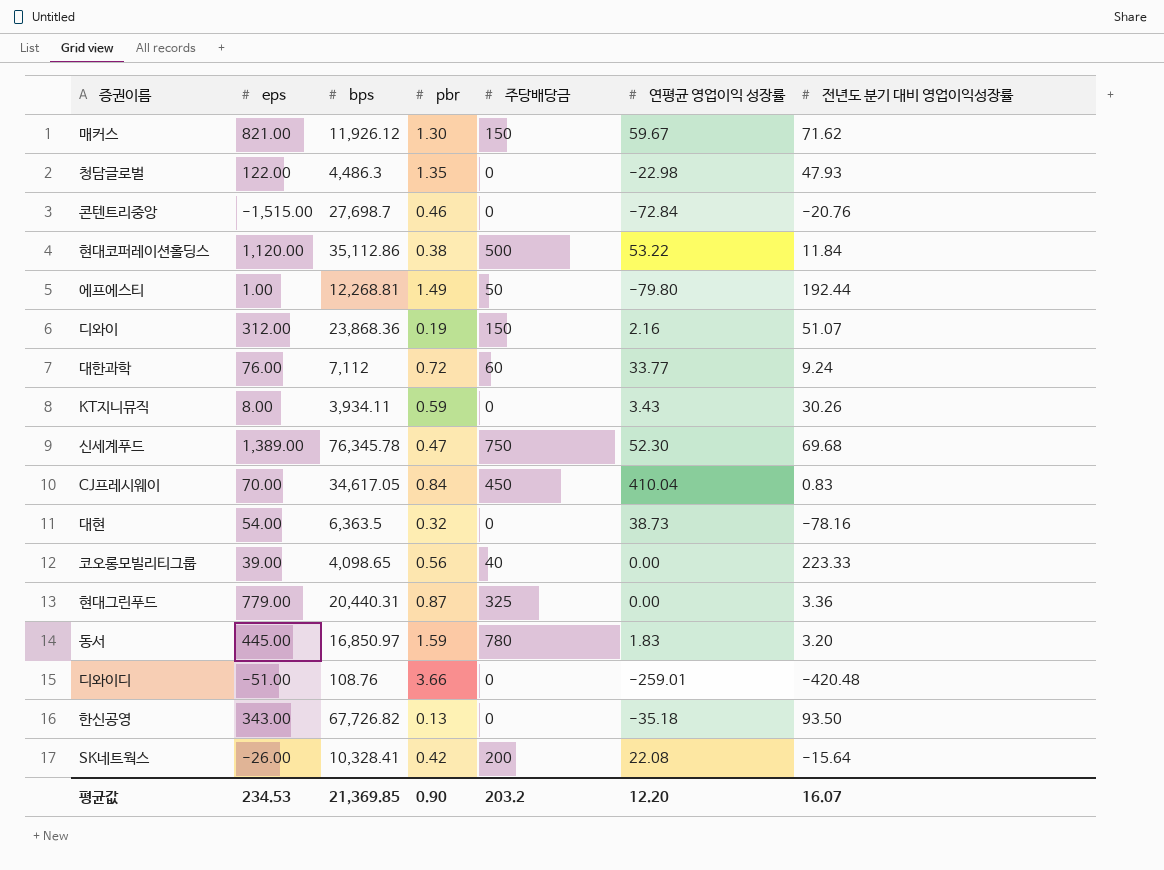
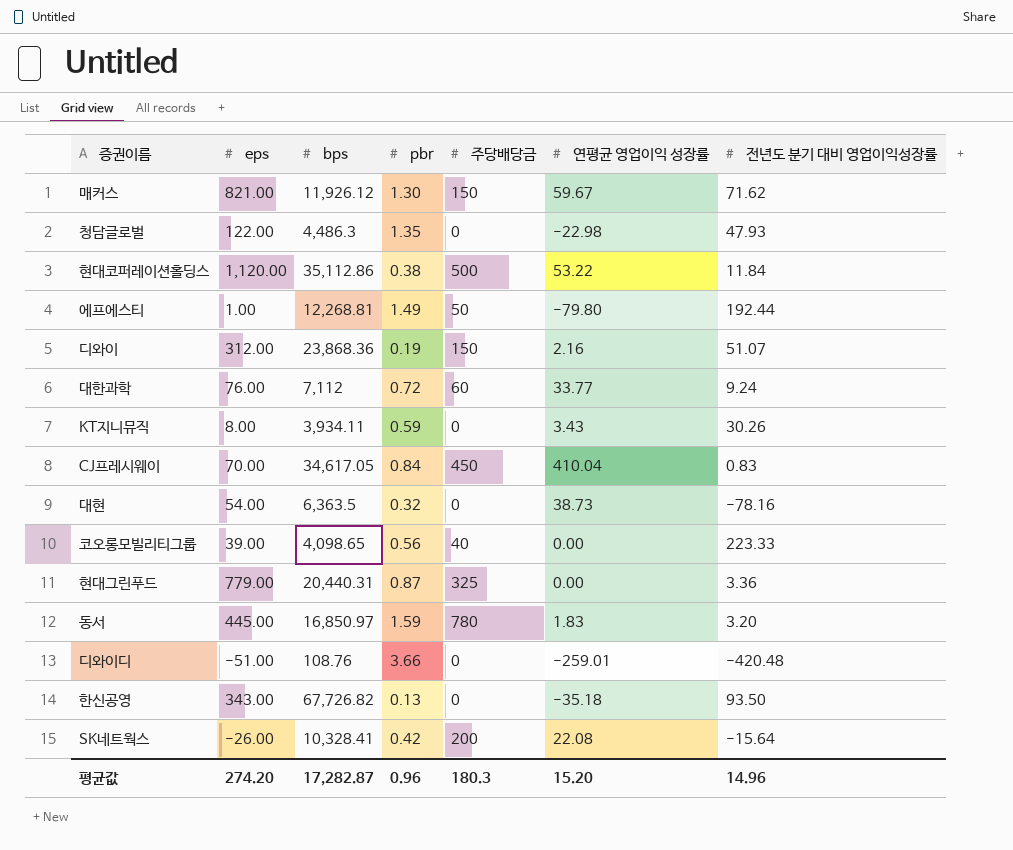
row 콘텐트리중앙: -1,515.00 | 27,698.7 | 0.46 | 0 | -72.84 | -20.76 -> none
row 신세계푸드: 1,389.00 | 76,345.78 | 0.47 | 750 | 52.30 | 69.68 -> none
평균값 | eps: 234.53 -> 274.20
평균값 | bps: 21,369.85 -> 17,282.87
평균값 | pbr: 0.90 -> 0.96
평균값 | 주당배당금: 203.2 -> 180.3
평균값 | 연평균 영업이익 성장률: 12.20 -> 15.20
평균값 | 전년도 분기 대비 영업이익성장률: 16.07 -> 14.96

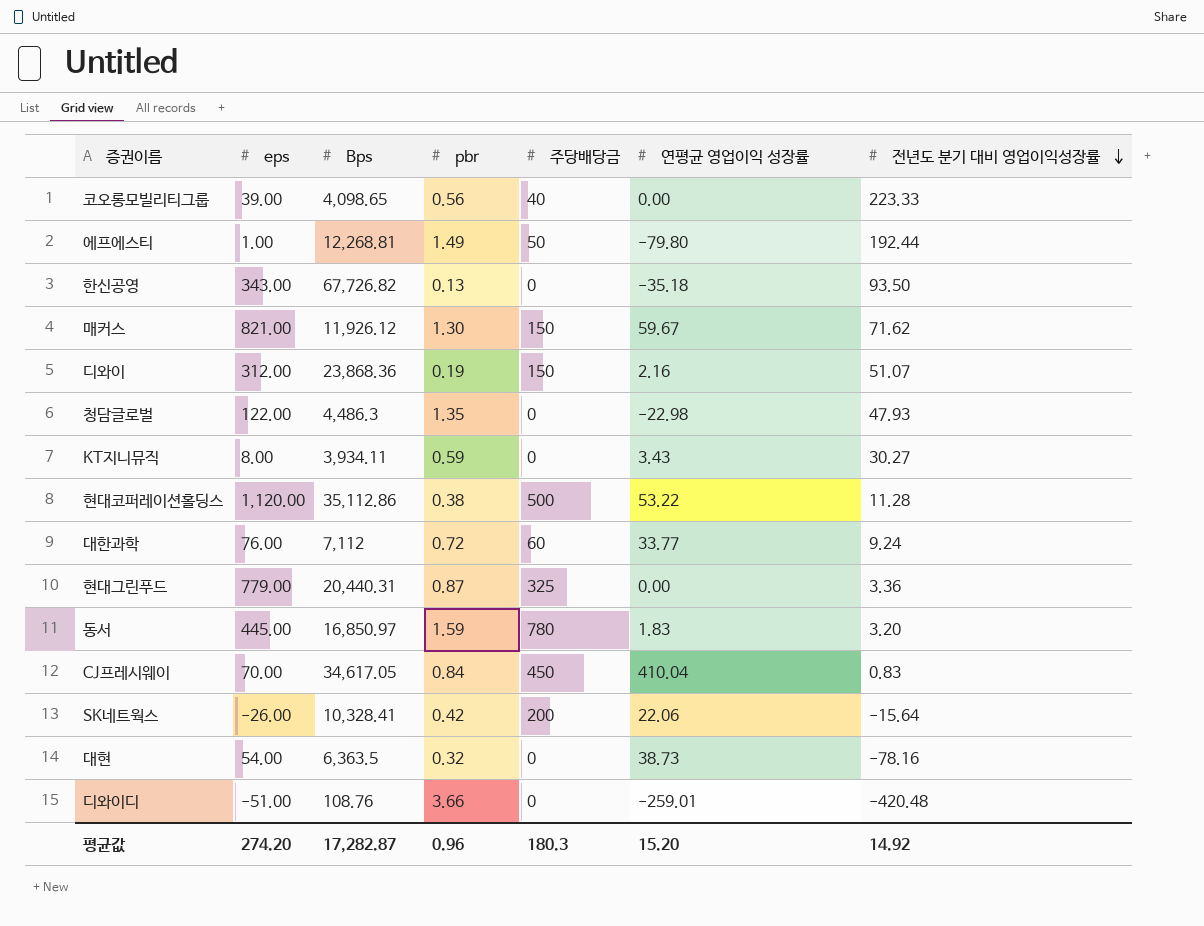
row order: none -> 전년도 분기 대비 영업이익성장률 descending
column name: bps -> Bps
KT지니뮤직 | 전년도 분기 대비 영업이익성장률: 30.26 -> 30.27
현대코퍼레이션홀딩스 | 전년도 분기 대비 영업이익성장률: 11.84 -> 11.28
SK네트웍스 | 연평균 영업이익 성장률: 22.08 -> 22.06
평균값 | 전년도 분기 대비 영업이익성장률: 14.96 -> 14.92

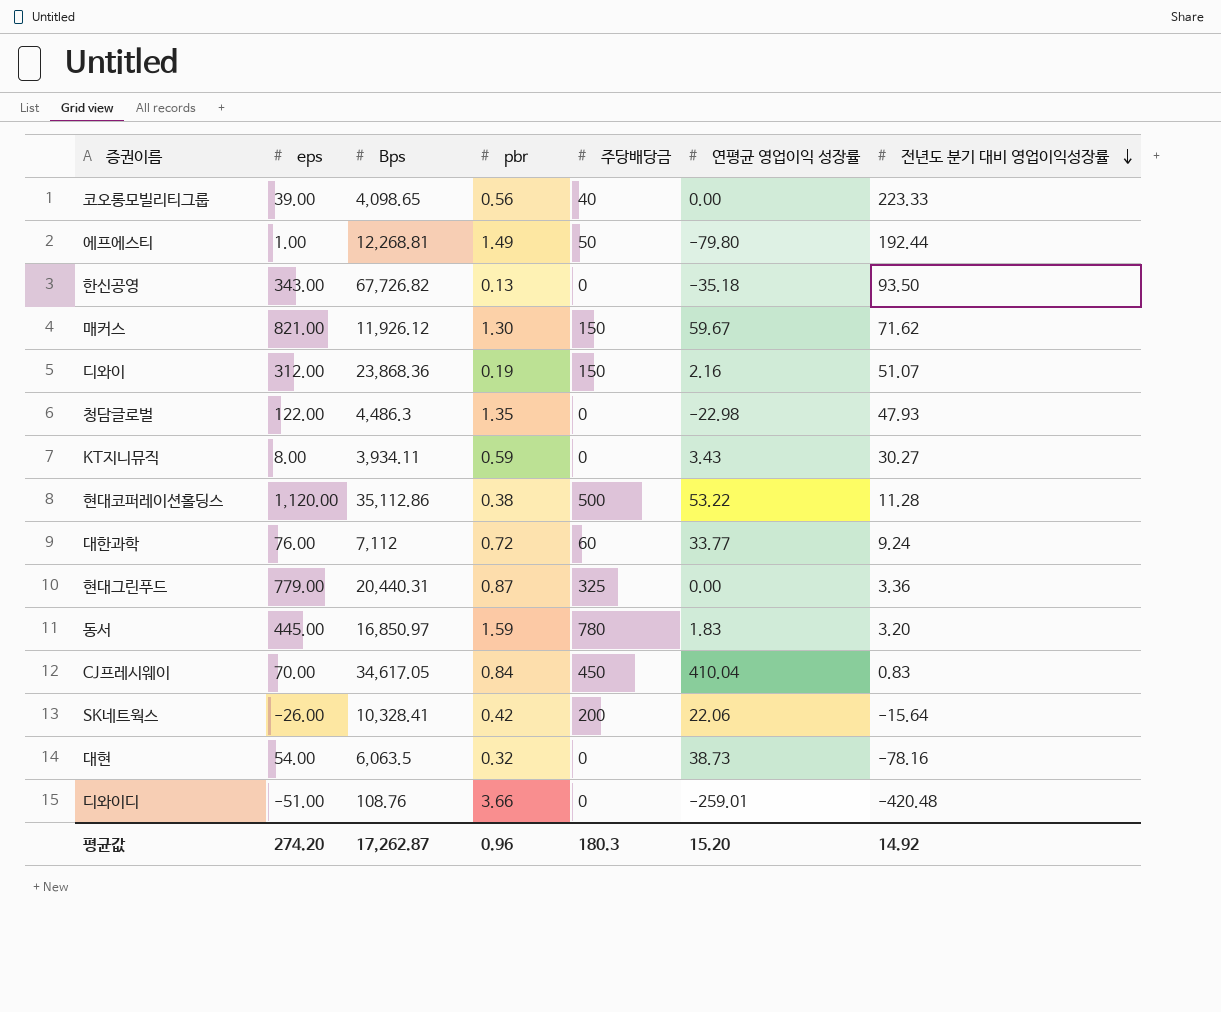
대현 | Bps: 6,363.5 -> 6,063.5
평균값 | Bps: 17,282.87 -> 17,262.87

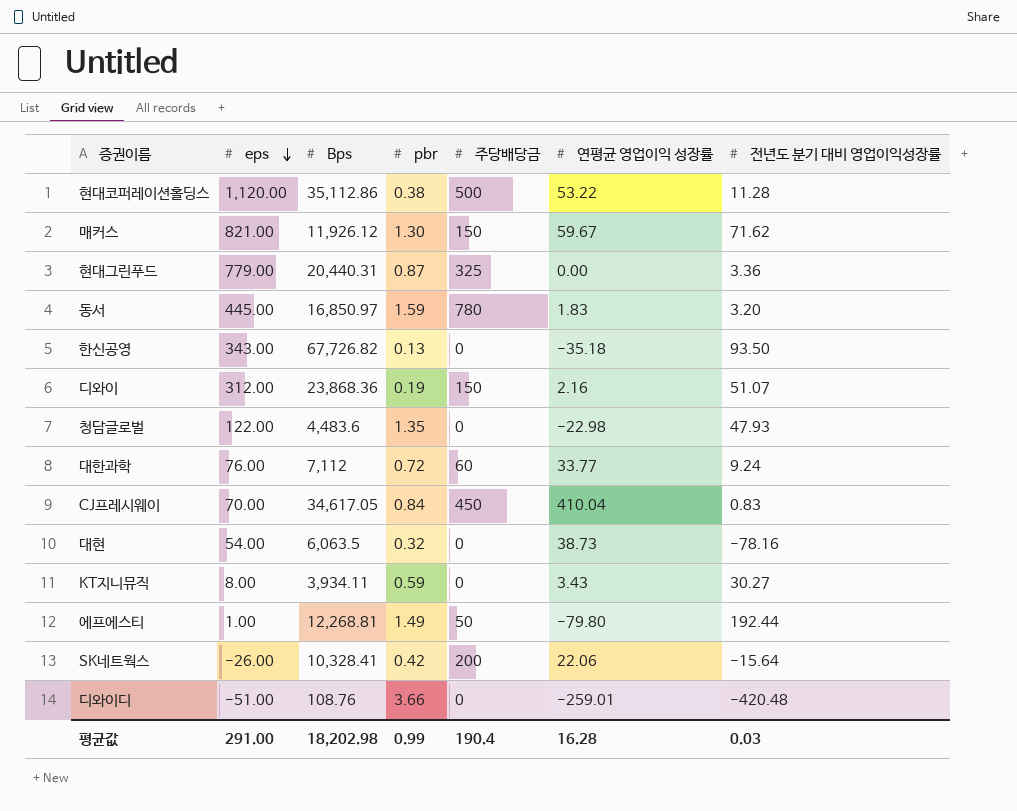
row order: 전년도 분기 대비 영업이익성장률 descending -> eps descending
row 코오롱모빌리티그룹: 39.00 | 4,098.65 | 0.56 | 40 | 0.00 | 223.33 -> none
청담글로벌 | Bps: 4,486.3 -> 4,483.6
평균값 | eps: 274.20 -> 291.00
평균값 | Bps: 17,262.87 -> 18,202.98
평균값 | pbr: 0.96 -> 0.99
평균값 | 주당배당금: 180.3 -> 190.4
평균값 | 연평균 영업이익 성장률: 15.20 -> 16.28
평균값 | 전년도 분기 대비 영업이익성장률: 14.92 -> 0.03

